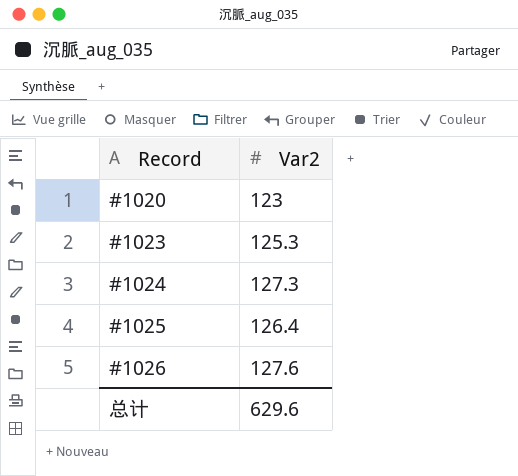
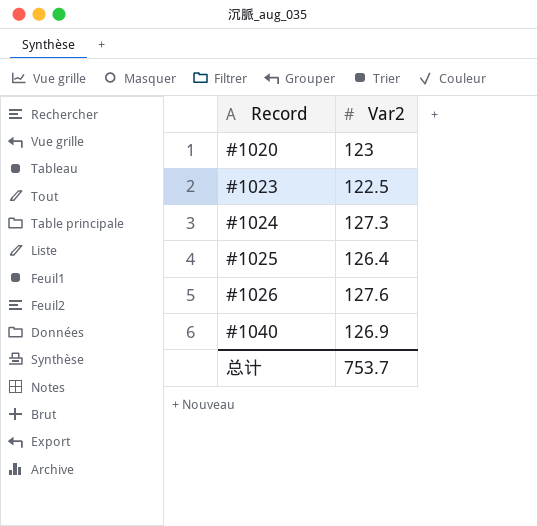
#1023 | Var2: 125.3 -> 122.5
row #1040: none -> 126.9
总计 | Var2: 629.6 -> 753.7

